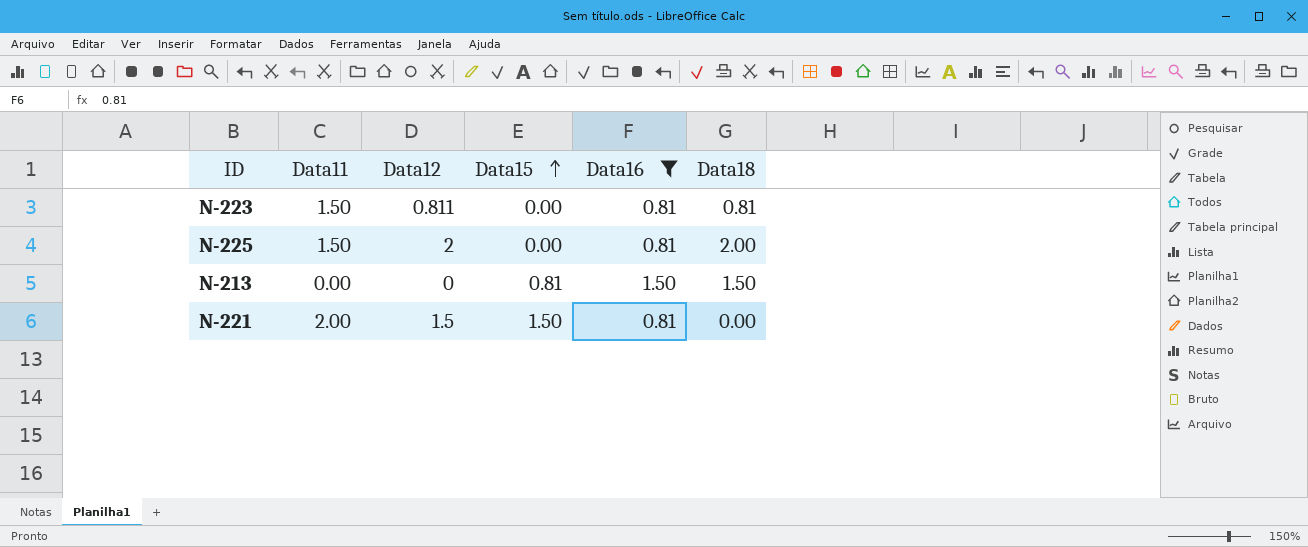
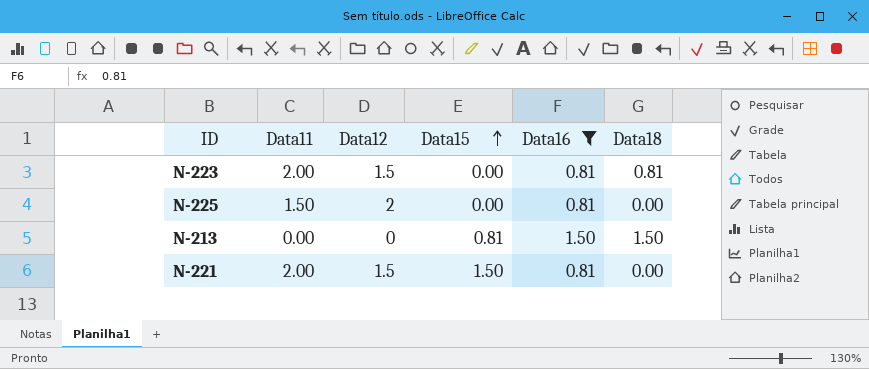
N-223 | Data11: 1.50 -> 2.00
N-223 | Data12: 0.811 -> 1.5
N-225 | Data18: 2.00 -> 0.00

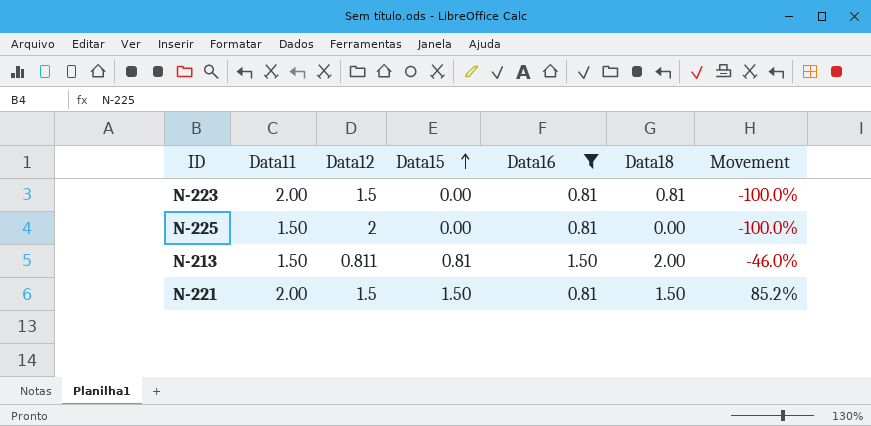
column Movement | formula: none -> ([Data15] - [Data16]) / [Data16]
N-213 | Data11: 0.00 -> 1.50
N-213 | Data12: 0 -> 0.811
N-213 | Data18: 1.50 -> 2.00
N-221 | Data18: 0.00 -> 1.50

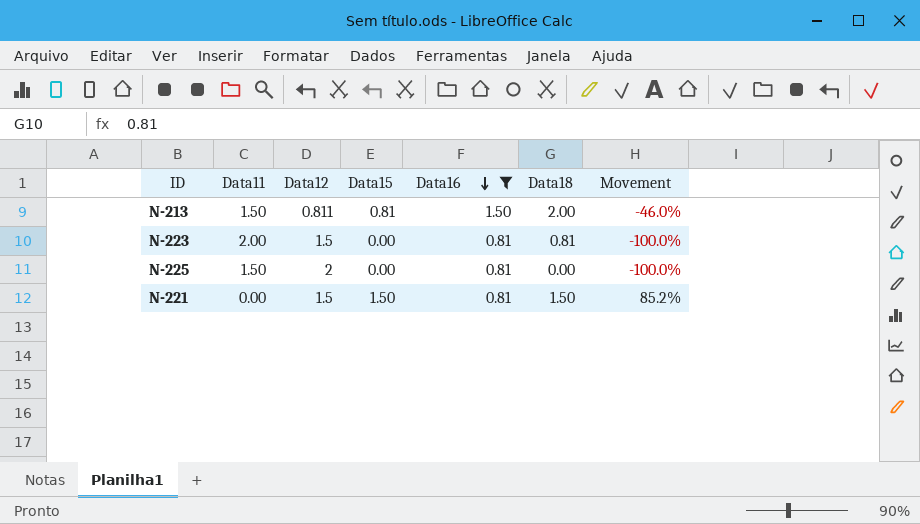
row order: Data15 ascending -> Data16 descending
N-221 | Data11: 2.00 -> 0.00

